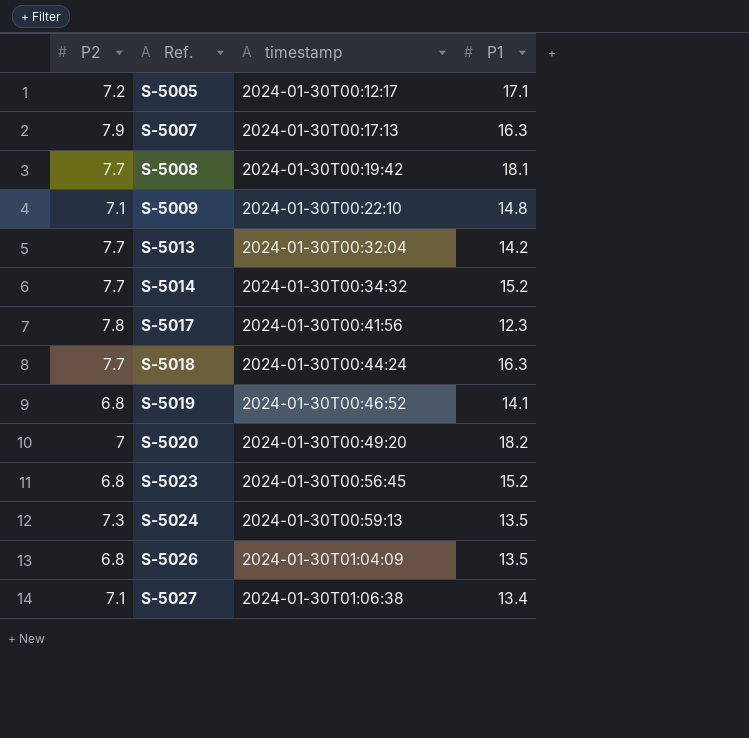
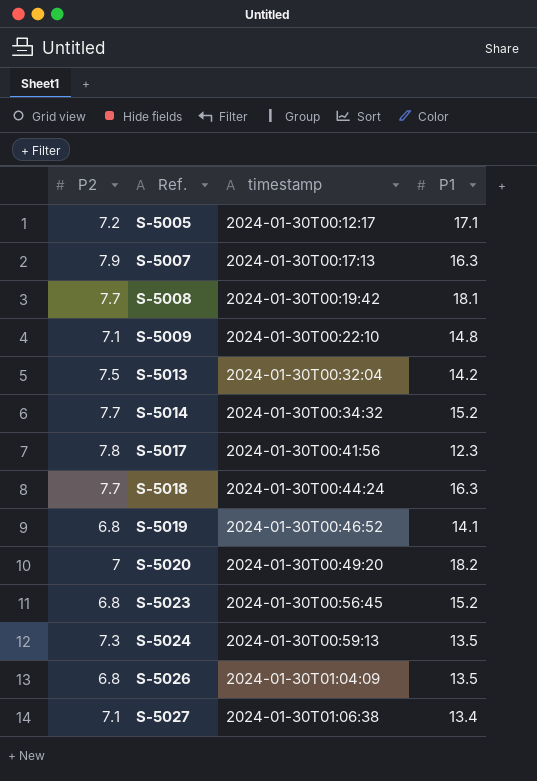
S-5013 | P2: 7.7 -> 7.5

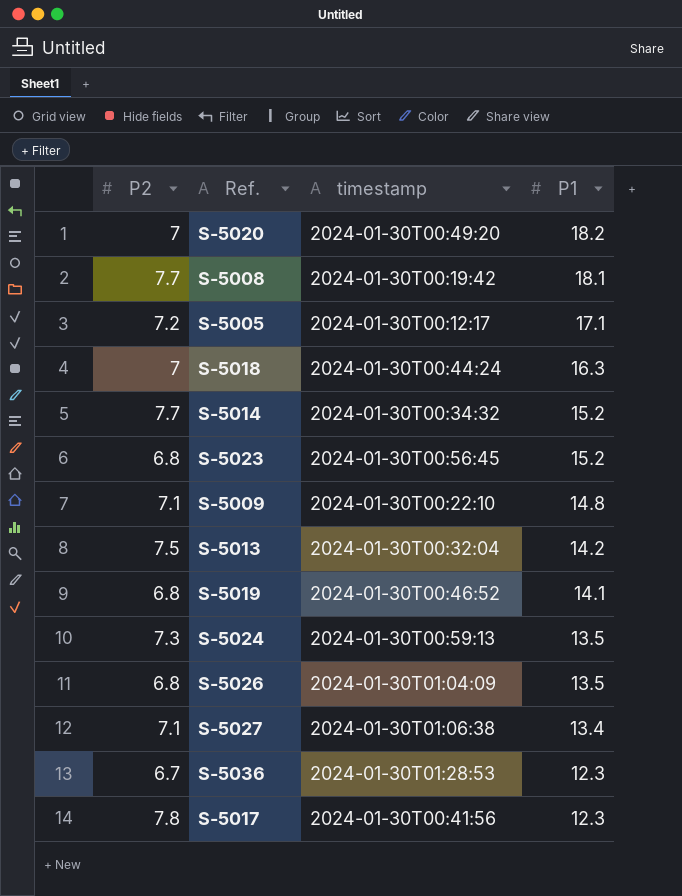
row order: Ref. ascending -> P1 descending
row S-5007: 7.9 | 2024-01-30T00:17:13 | 16.3 -> none
S-5018 | P2: 7.7 -> 7
row S-5036: none -> 6.7 | 2024-01-30T01:28:53 | 12.3

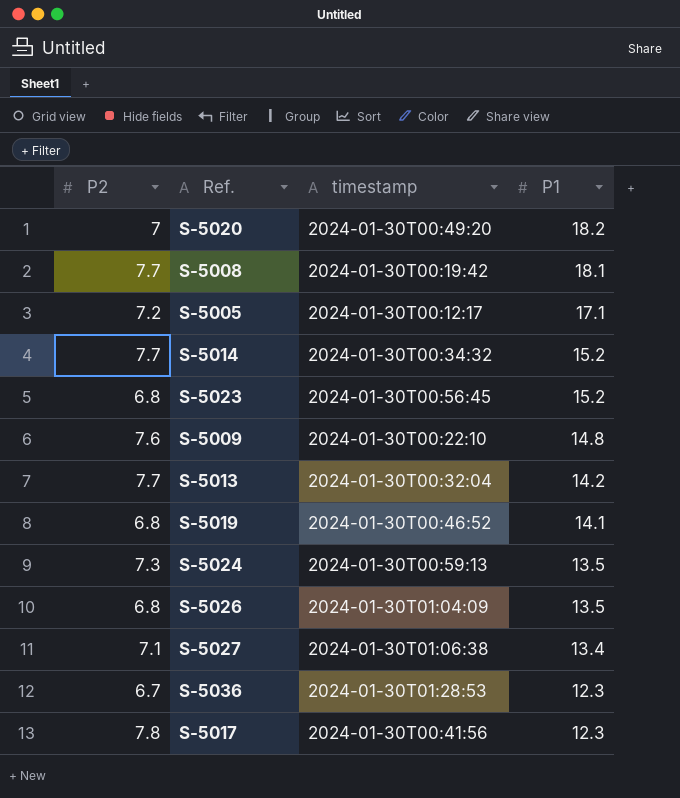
row S-5018: 7 | 2024-01-30T00:44:24 | 16.3 -> none
S-5009 | P2: 7.1 -> 7.6
S-5013 | P2: 7.5 -> 7.7

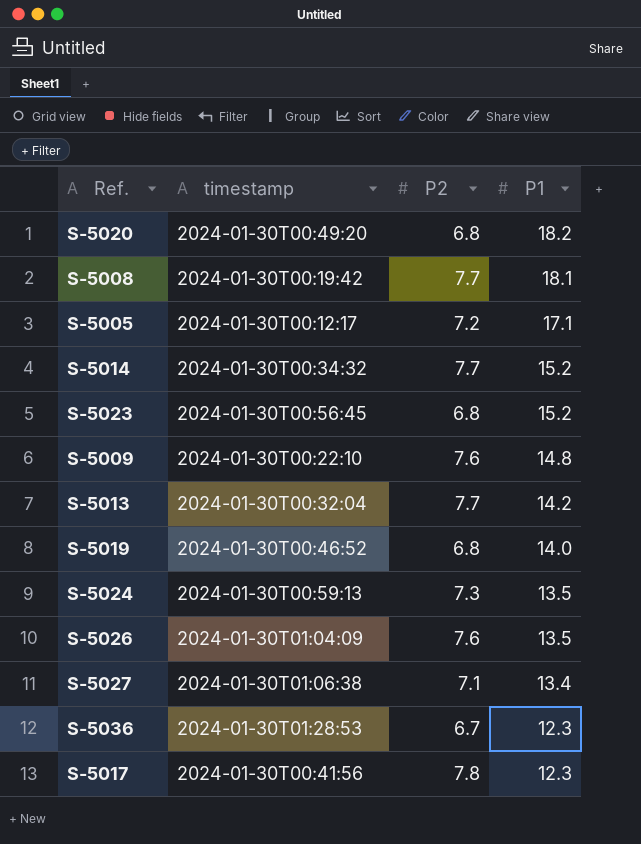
column P2 | position: 1 -> 3
S-5020 | P2: 7 -> 6.8
S-5019 | P1: 14.1 -> 14.0
S-5026 | P2: 6.8 -> 7.6

